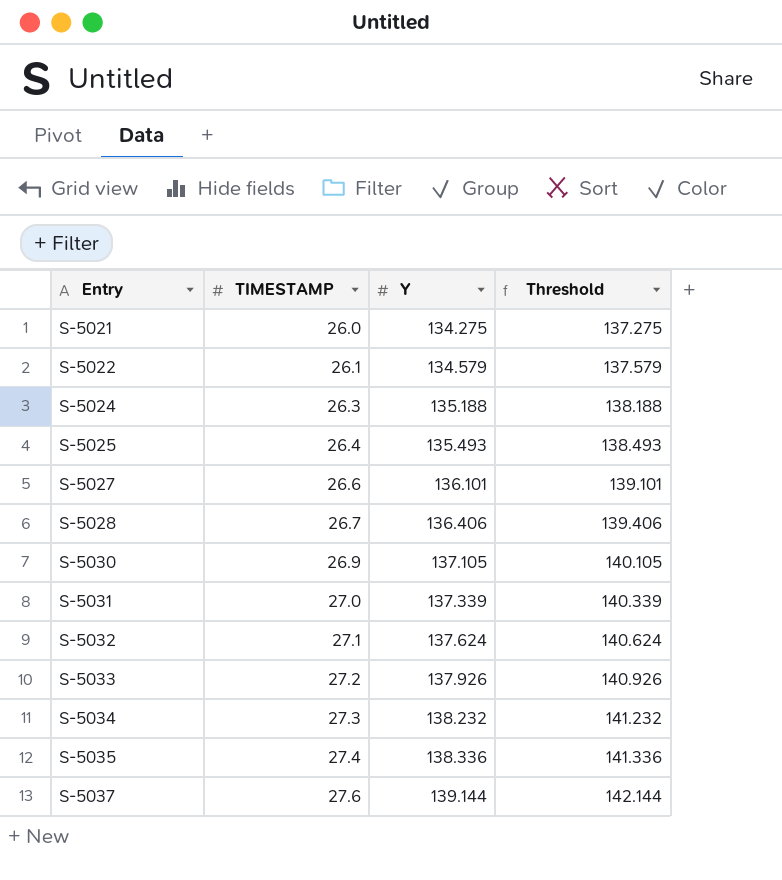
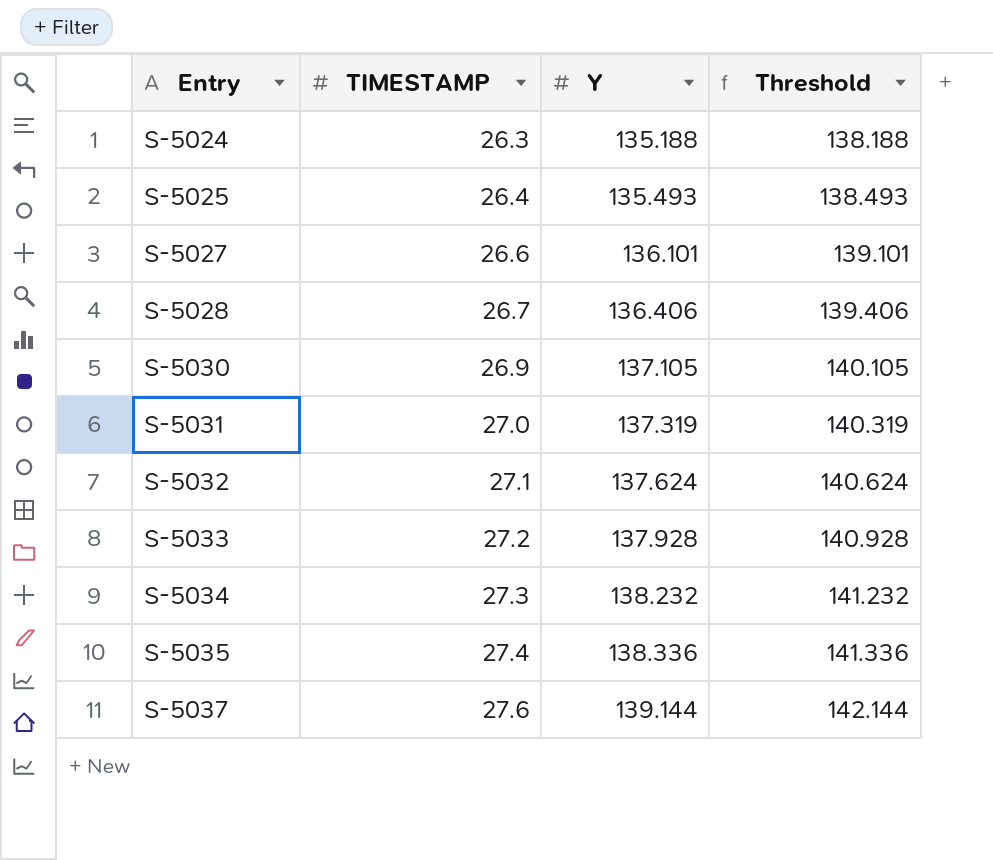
row S-5021: 26.0 | 134.275 | 137.275 -> none
row S-5022: 26.1 | 134.579 | 137.579 -> none
S-5031 | Y: 137.339 -> 137.319
S-5031 | Threshold: 140.339 -> 140.319
S-5033 | Y: 137.926 -> 137.928
S-5033 | Threshold: 140.926 -> 140.928

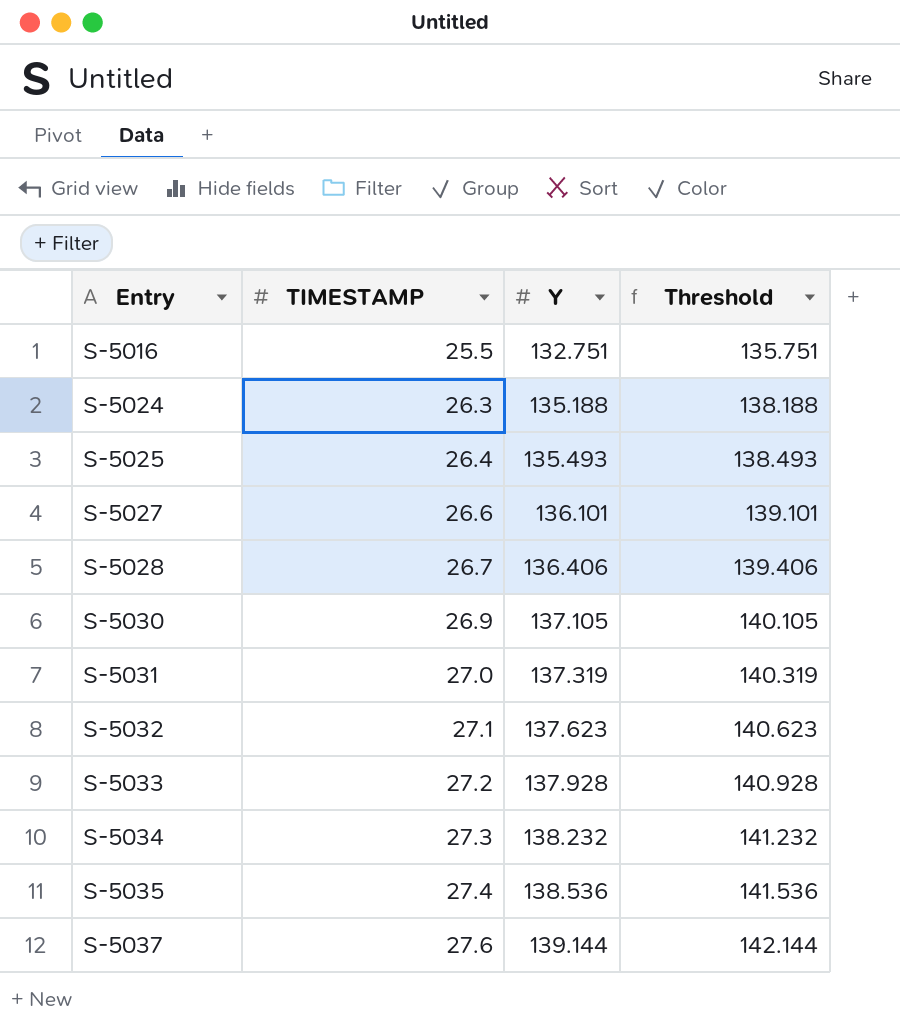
row S-5016: none -> 25.5 | 132.751 | 135.751
S-5032 | Y: 137.624 -> 137.623
S-5032 | Threshold: 140.624 -> 140.623
S-5035 | Y: 138.336 -> 138.536
S-5035 | Threshold: 141.336 -> 141.536

